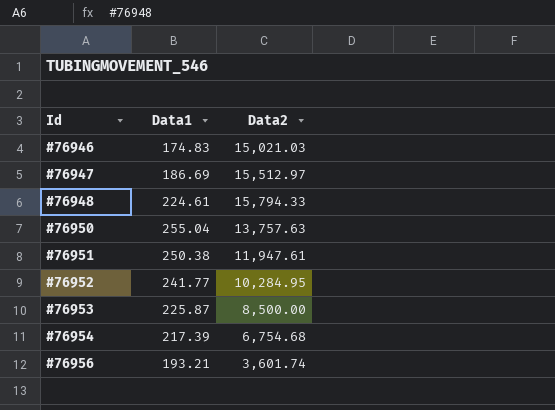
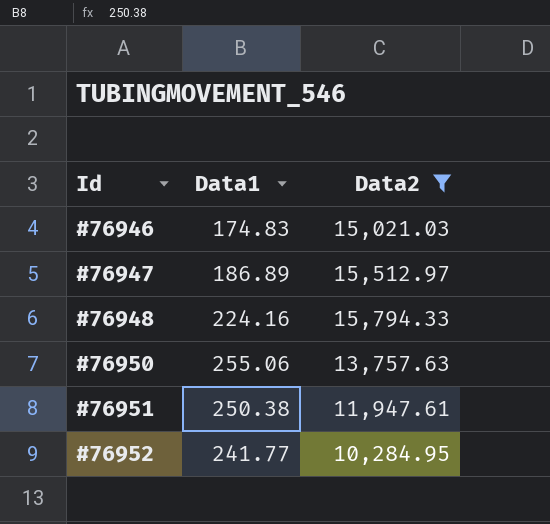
filter: none -> Data2 >= 10,284.95
#76947 | Data1: 186.69 -> 186.89
#76948 | Data1: 224.61 -> 224.16
#76950 | Data1: 255.04 -> 255.06

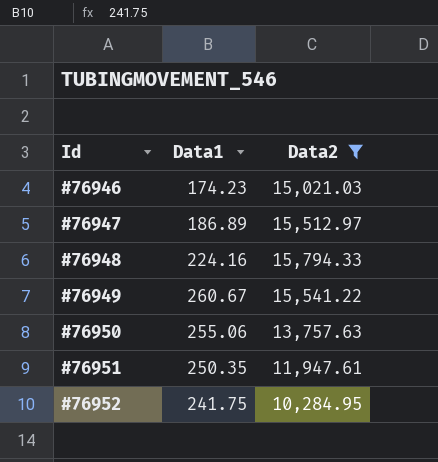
#76946 | Data1: 174.83 -> 174.23
row #76949: none -> 260.67 | 15,541.22
#76951 | Data1: 250.38 -> 250.35
#76952 | Data1: 241.77 -> 241.75

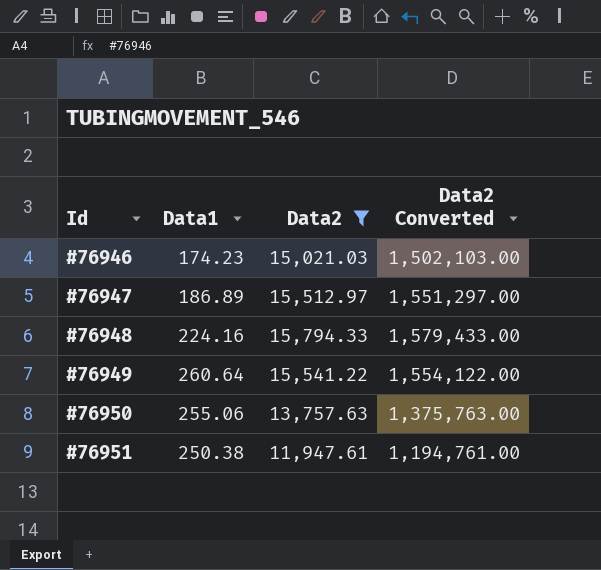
column Data2 Converted | formula: none -> [Data2] * 100
row #76952: 241.75 | 10,284.95 -> none
#76949 | Data1: 260.67 -> 260.64
#76951 | Data1: 250.35 -> 250.38

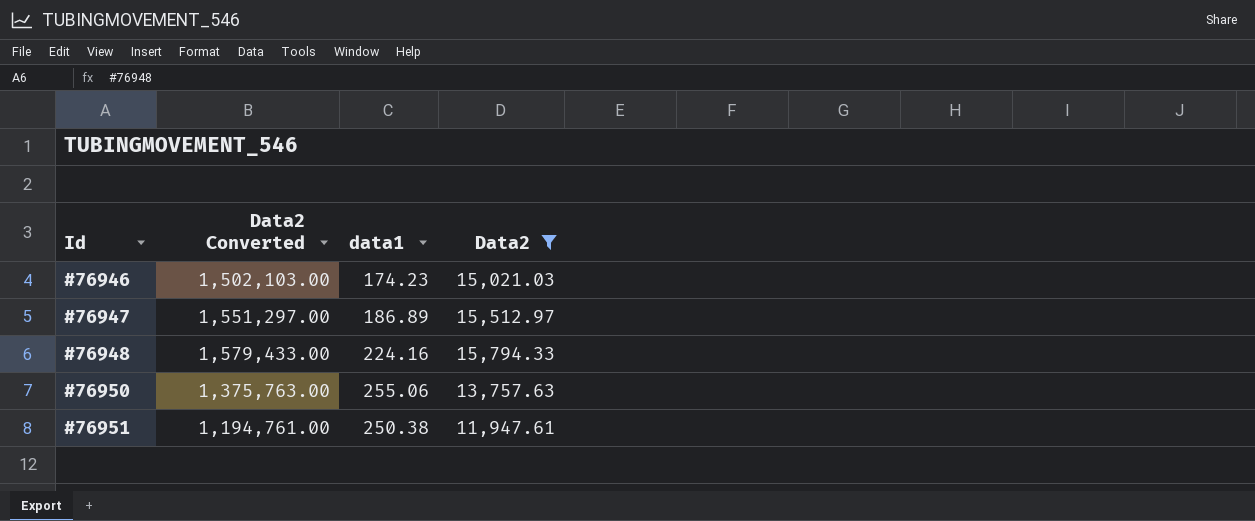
column Data2 Converted | position: 4 -> 2
column name: Data1 -> data1
row #76949: 260.64 | 15,541.22 | 1,554,122.00 -> none

